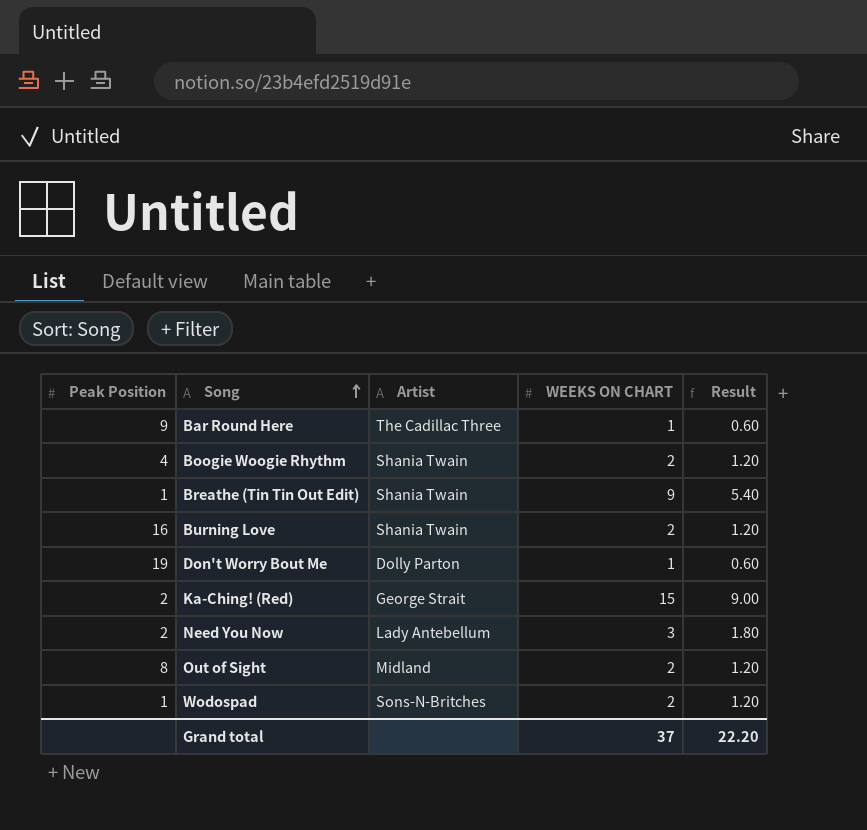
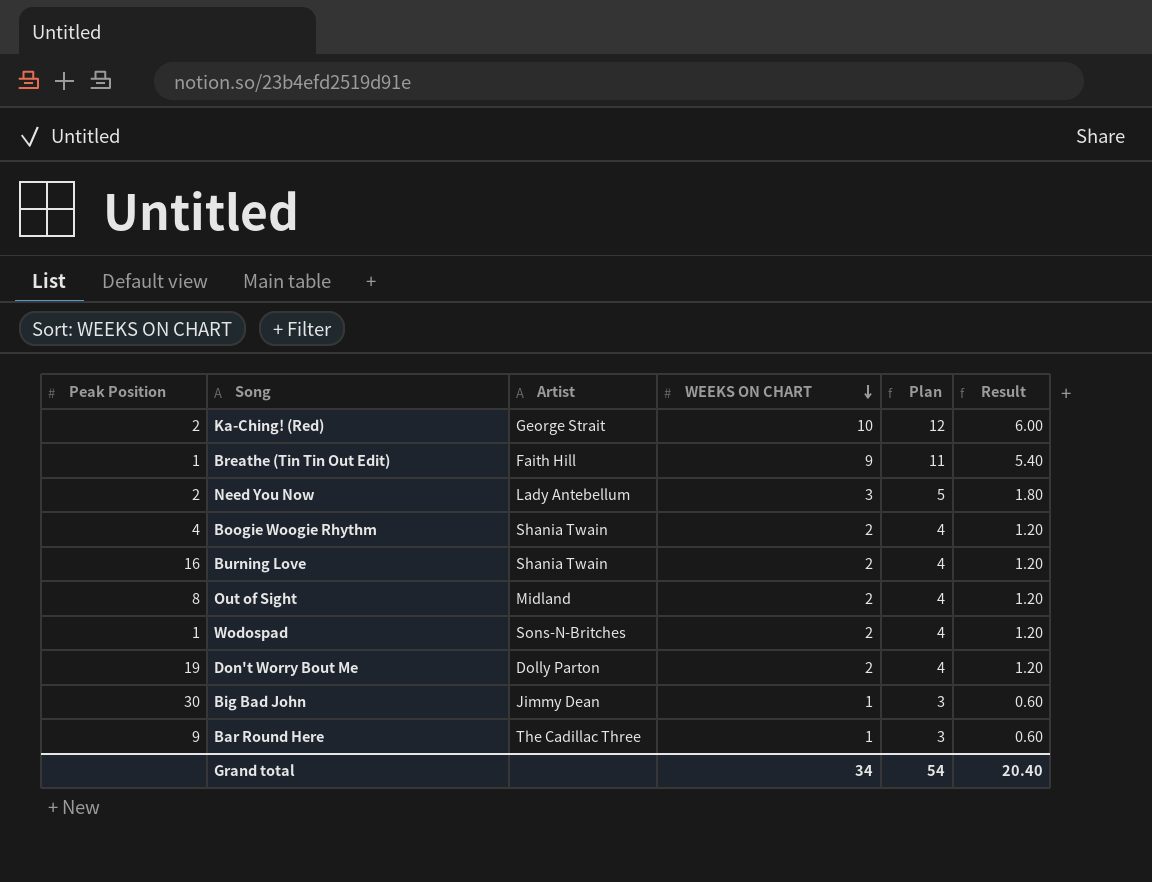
row order: Song ascending -> WEEKS ON CHART descending
column Plan | formula: none -> [WEEKS ON CHART] + 2
Ka-Ching! (Red) | WEEKS ON CHART: 15 -> 10
Ka-Ching! (Red) | Result: 9.00 -> 6.00
Breathe (Tin Tin Out Edit) | Artist: Shania Twain -> Faith Hill
Don't Worry Bout Me | WEEKS ON CHART: 1 -> 2
Don't Worry Bout Me | Result: 0.60 -> 1.20
row Big Bad John: none -> 30 | Jimmy Dean | 1 | 3 | 0.60
Grand total | WEEKS ON CHART: 37 -> 34
Grand total | Result: 22.20 -> 20.40

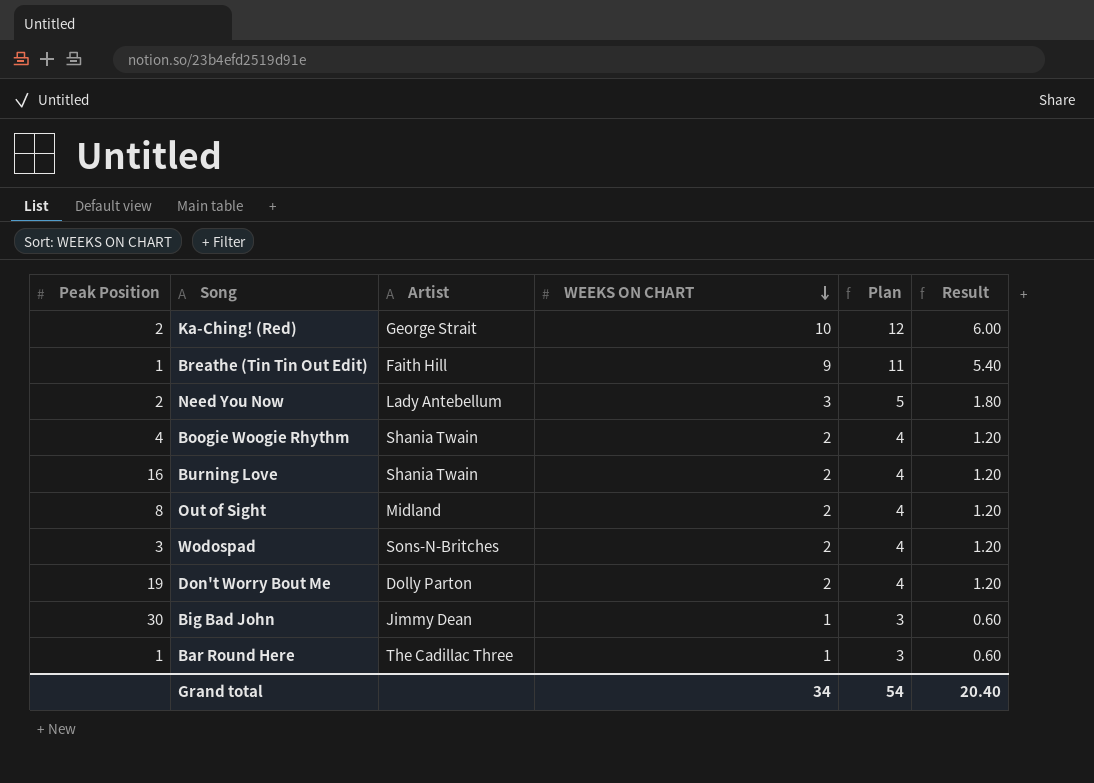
Wodospad | Peak Position: 1 -> 3
Bar Round Here | Peak Position: 9 -> 1

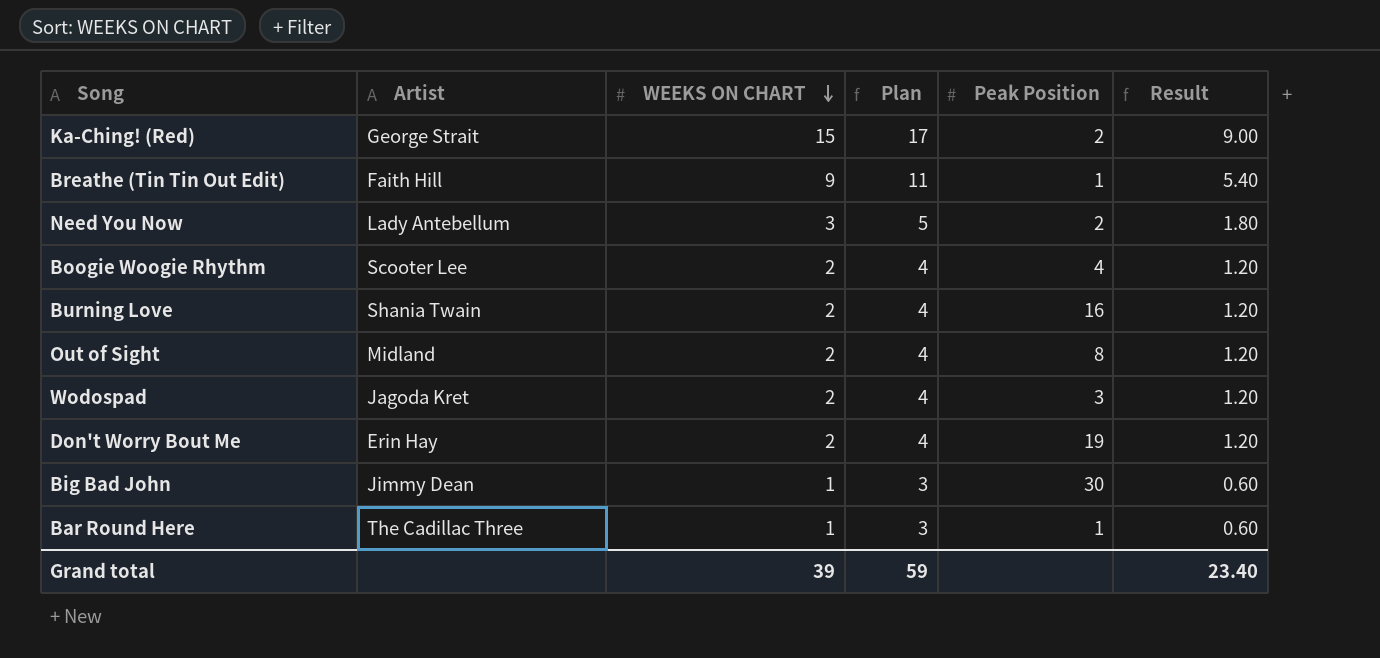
column Peak Position | position: 1 -> 5
Ka-Ching! (Red) | WEEKS ON CHART: 10 -> 15
Ka-Ching! (Red) | Plan: 12 -> 17
Ka-Ching! (Red) | Result: 6.00 -> 9.00
Boogie Woogie Rhythm | Artist: Shania Twain -> Scooter Lee
Wodospad | Artist: Sons-N-Britches -> Jagoda Kret
Don't Worry Bout Me | Artist: Dolly Parton -> Erin Hay
Grand total | WEEKS ON CHART: 34 -> 39
Grand total | Plan: 54 -> 59
Grand total | Result: 20.40 -> 23.40

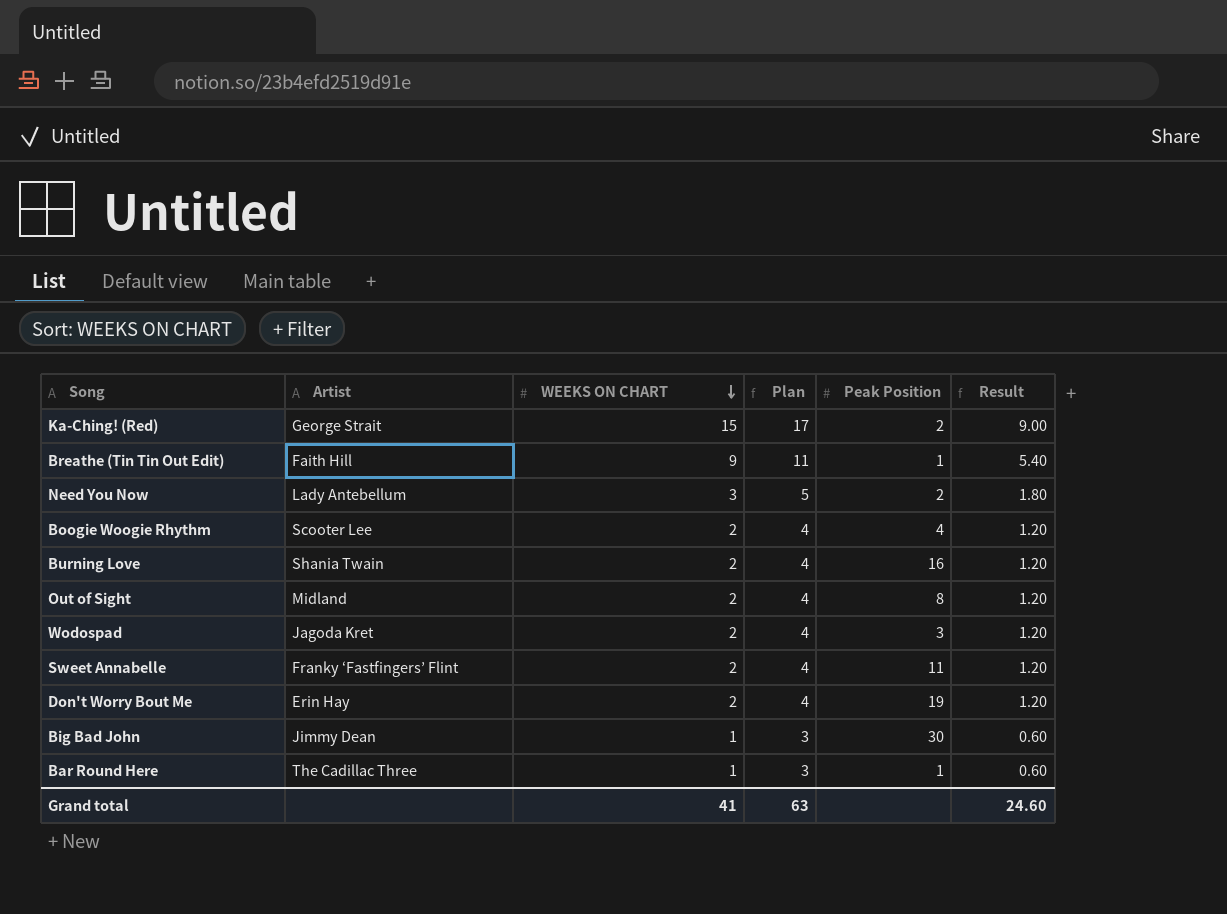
row Sweet Annabelle: none -> Franky ‘Fastfingers’ Flint | 2 | 4 | 11 | 1.20
Grand total | WEEKS ON CHART: 39 -> 41
Grand total | Plan: 59 -> 63
Grand total | Result: 23.40 -> 24.60

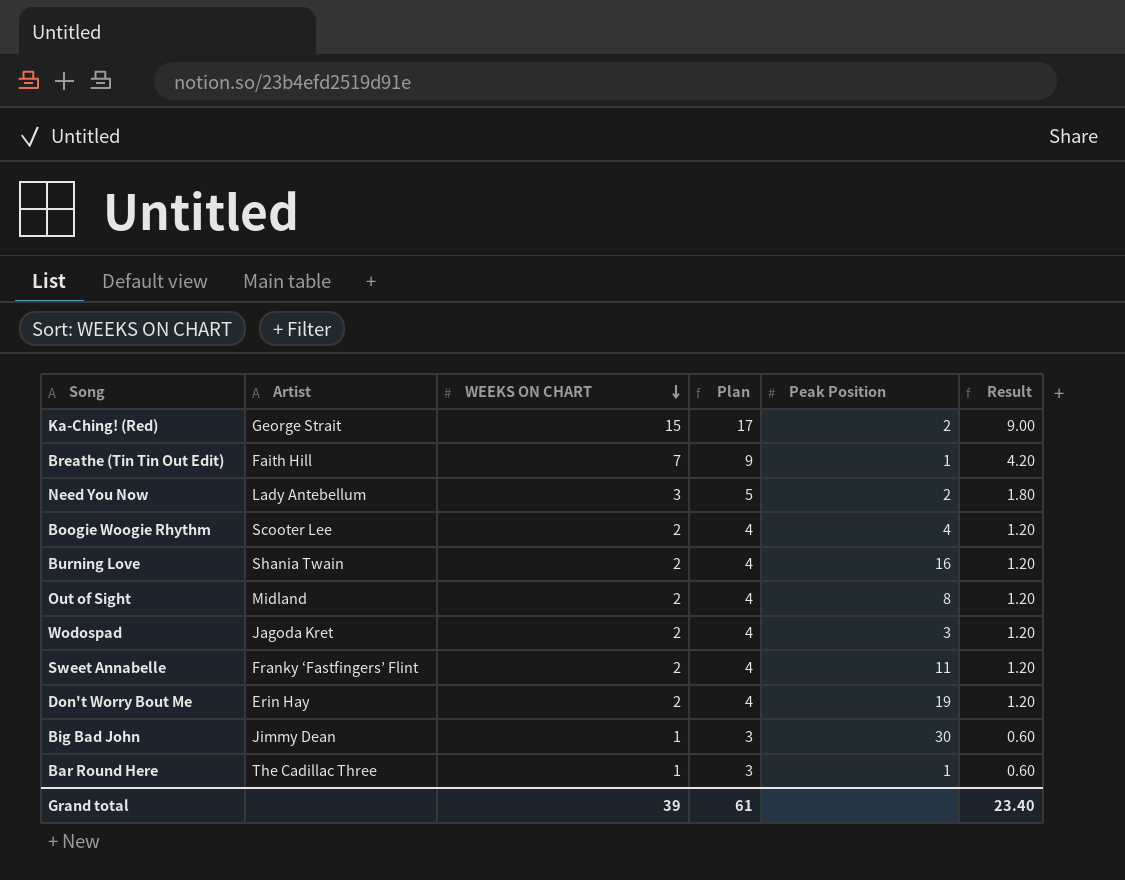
Breathe (Tin Tin Out Edit) | WEEKS ON CHART: 9 -> 7
Breathe (Tin Tin Out Edit) | Plan: 11 -> 9
Breathe (Tin Tin Out Edit) | Result: 5.40 -> 4.20
Grand total | WEEKS ON CHART: 41 -> 39
Grand total | Plan: 63 -> 61
Grand total | Result: 24.60 -> 23.40

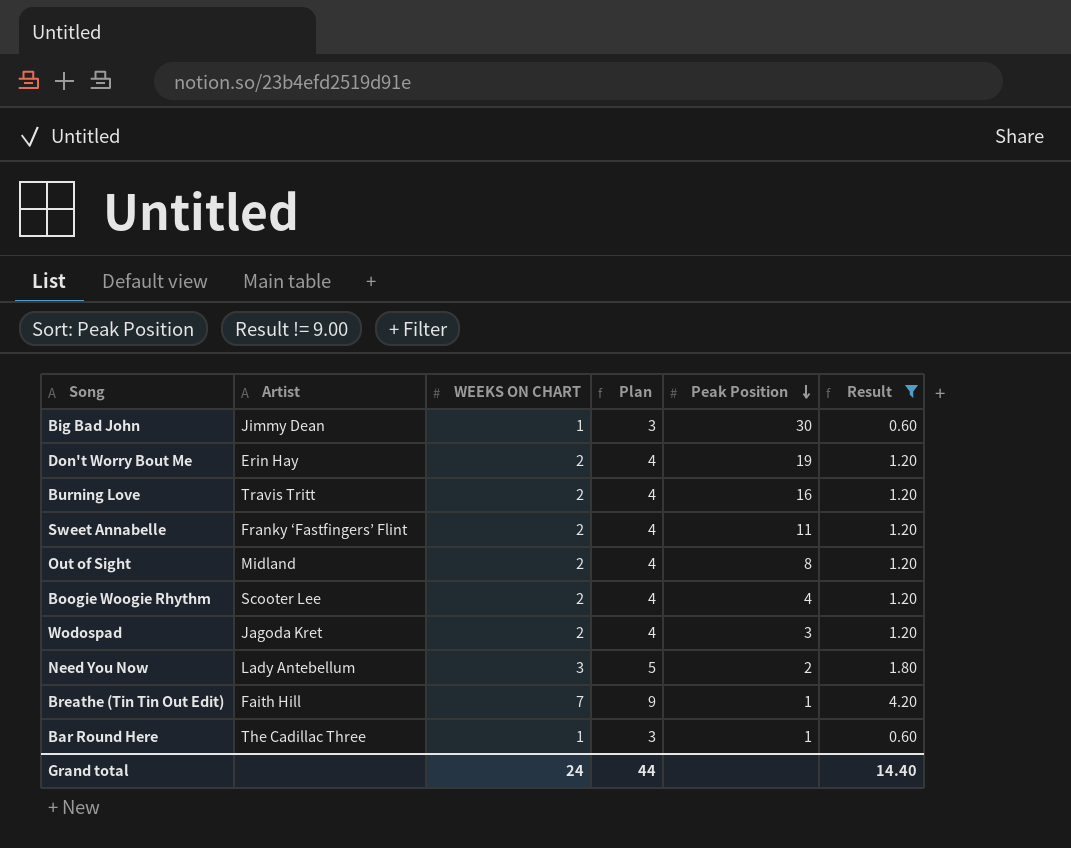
filter: none -> Result != 9.00
row order: WEEKS ON CHART descending -> Peak Position descending
Burning Love | Artist: Shania Twain -> Travis Tritt
Grand total | WEEKS ON CHART: 39 -> 24
Grand total | Plan: 61 -> 44
Grand total | Result: 23.40 -> 14.40

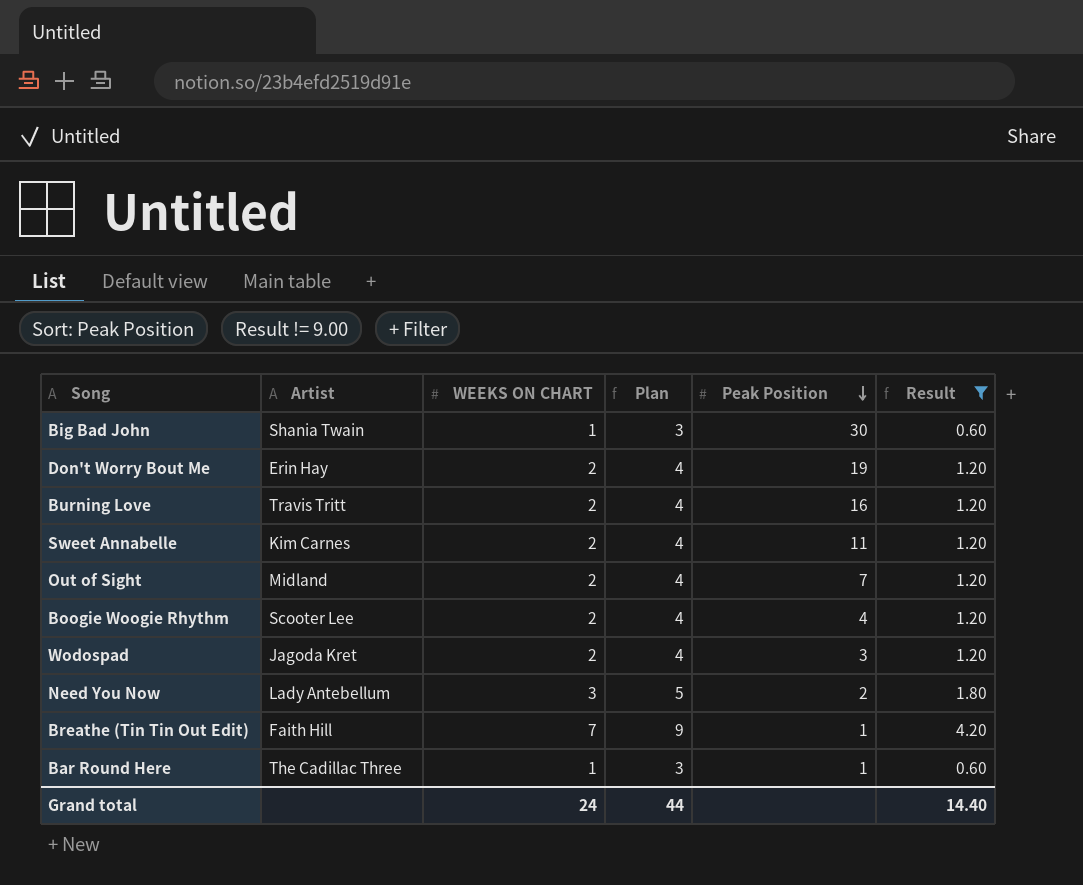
Big Bad John | Artist: Jimmy Dean -> Shania Twain
Sweet Annabelle | Artist: Franky ‘Fastfingers’ Flint -> Kim Carnes
Out of Sight | Peak Position: 8 -> 7

